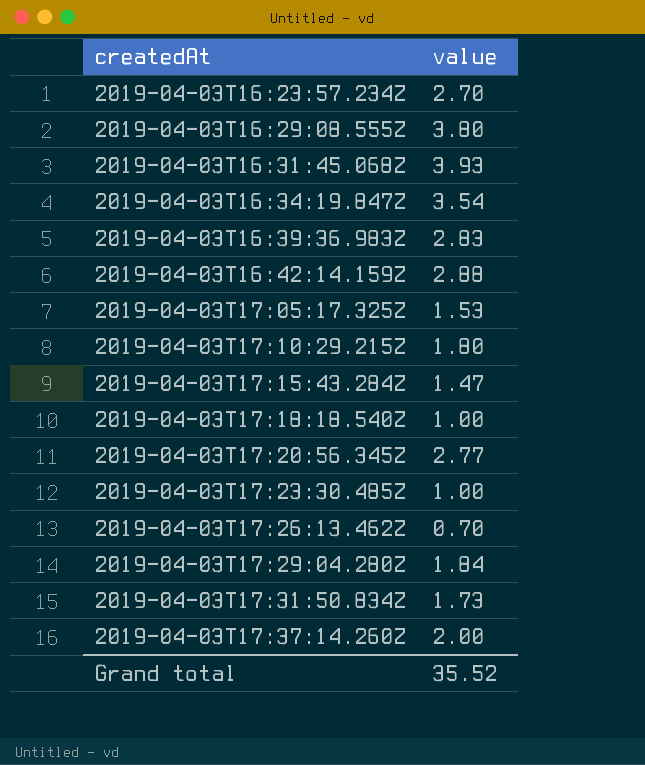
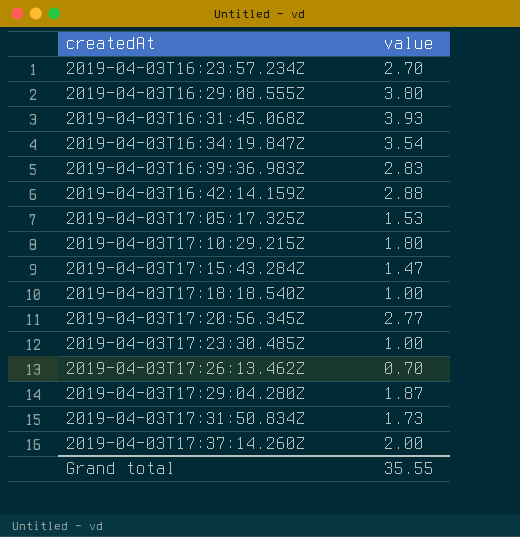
2019-04-03T17:29:04.280Z | value: 1.84 -> 1.87
Grand total | value: 35.52 -> 35.55

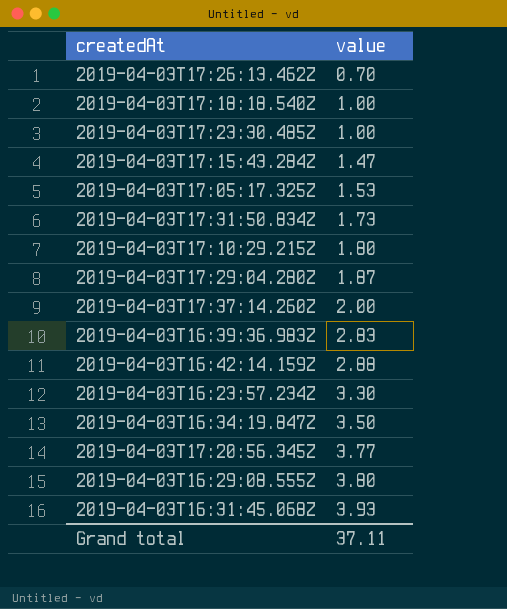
row order: createdAt ascending -> value ascending
2019-04-03T16:23:57.234Z | value: 2.70 -> 3.30
2019-04-03T16:34:19.847Z | value: 3.54 -> 3.50
2019-04-03T17:20:56.345Z | value: 2.77 -> 3.77
Grand total | value: 35.55 -> 37.11

